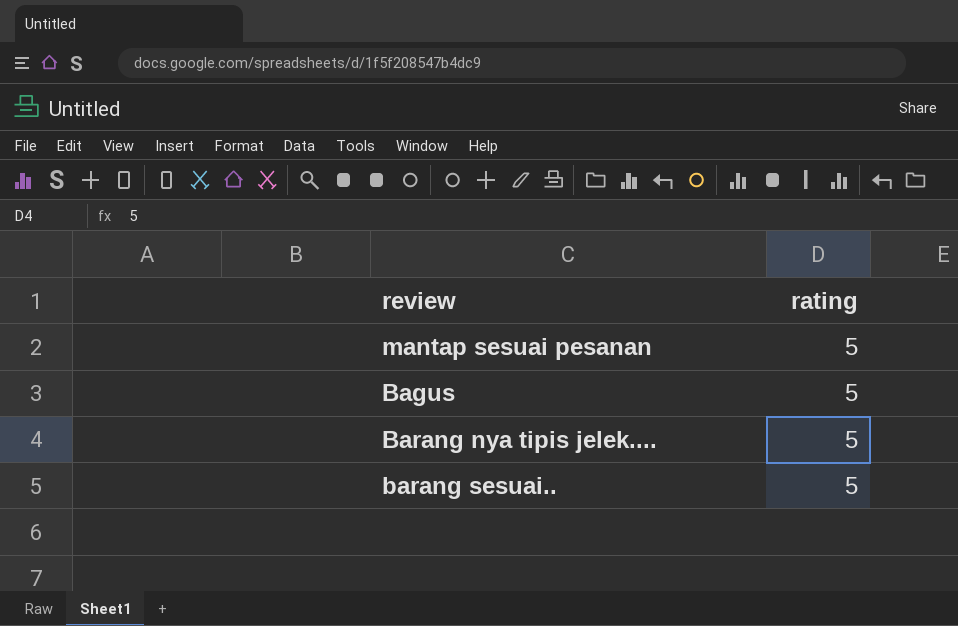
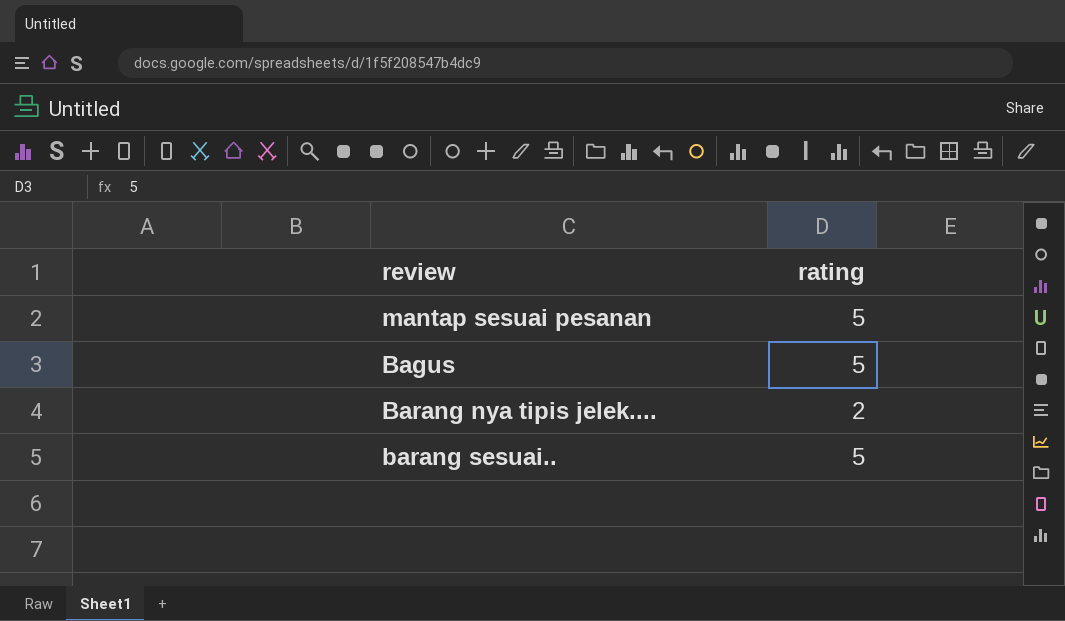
Barang nya tipis jelek.... | rating: 5 -> 2

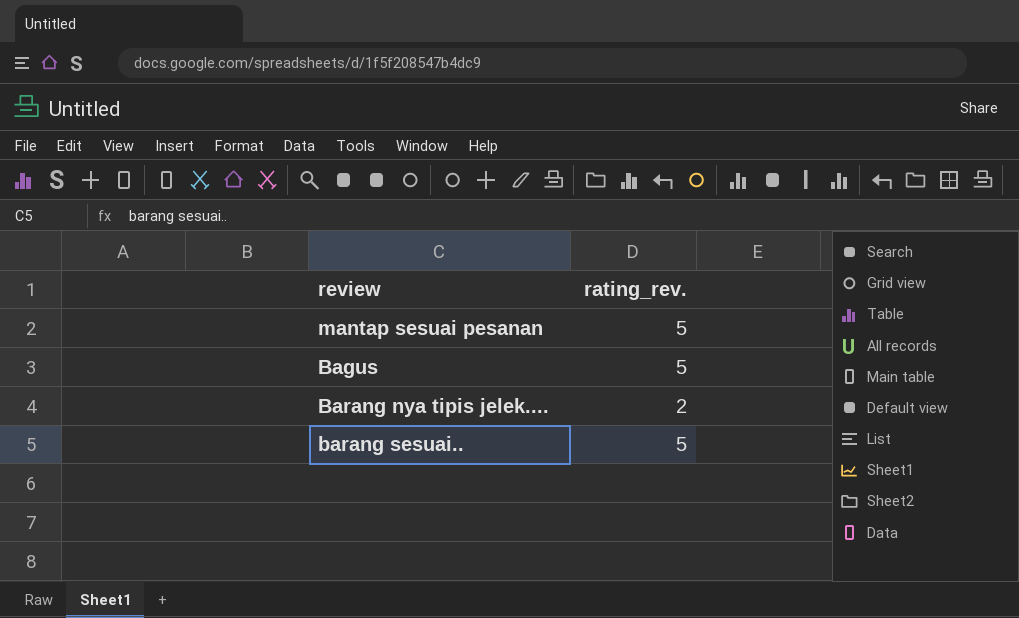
column name: rating -> rating_rev.

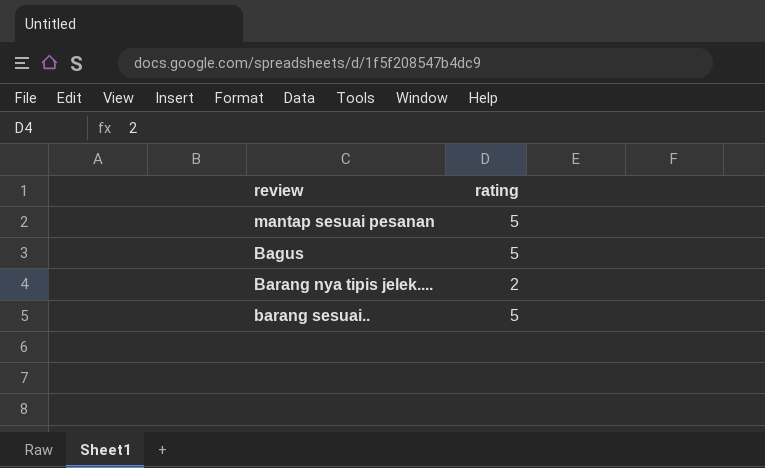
column name: rating_rev. -> rating

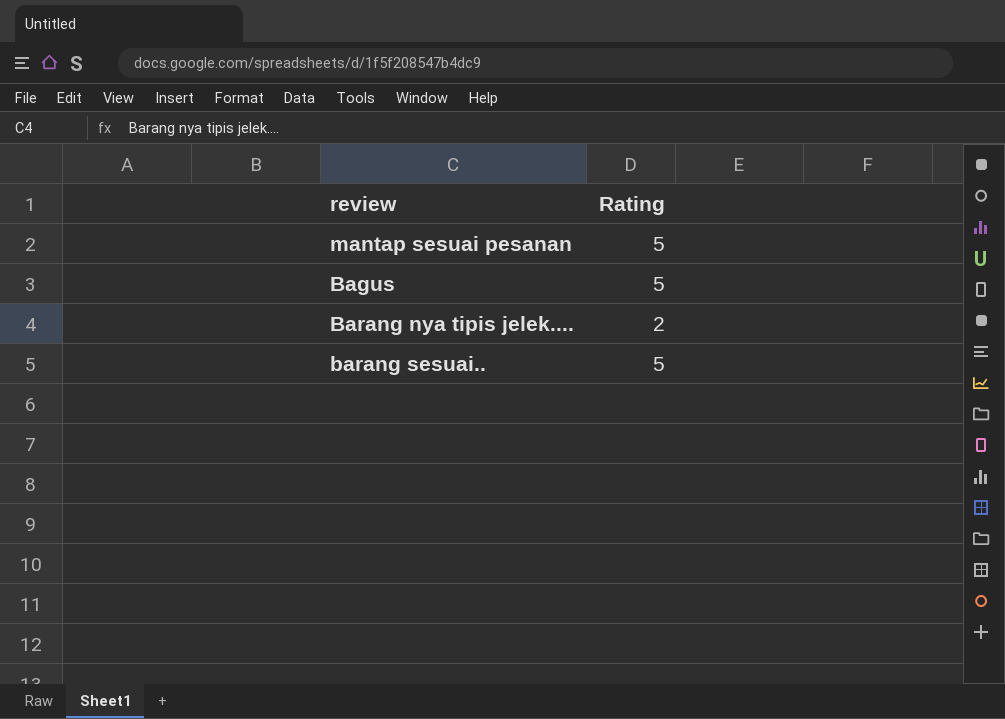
column name: rating -> Rating

